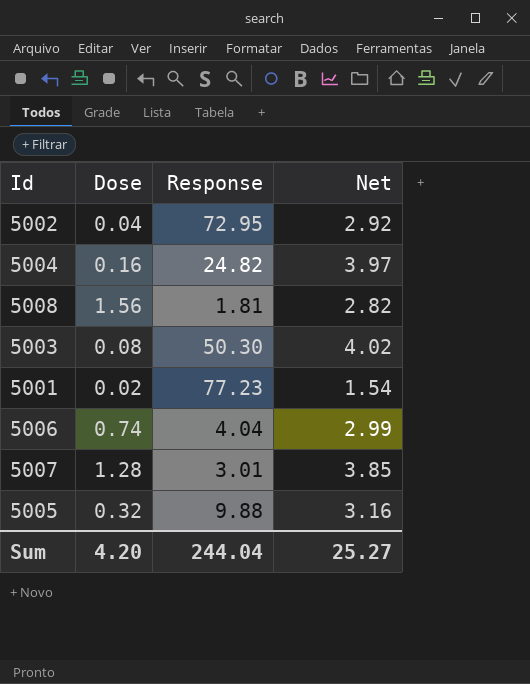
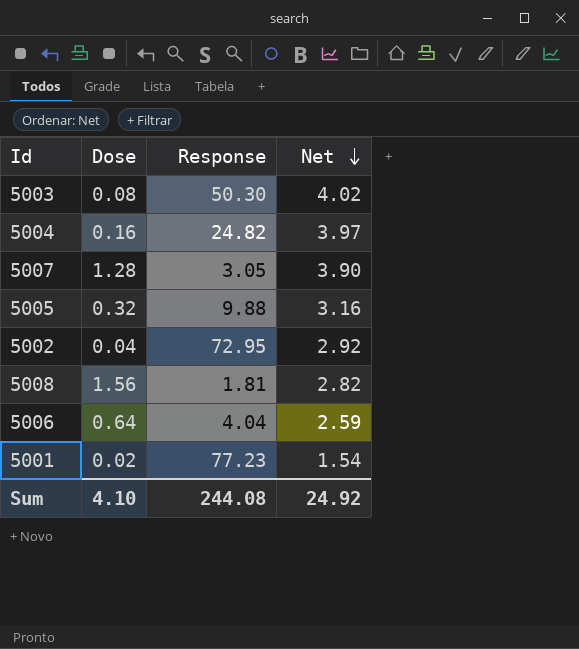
row order: none -> Net descending
5007 | Response: 3.01 -> 3.05
5007 | Net: 3.85 -> 3.90
5006 | Dose: 0.74 -> 0.64
5006 | Net: 2.99 -> 2.59
Sum | Dose: 4.20 -> 4.10
Sum | Response: 244.04 -> 244.08
Sum | Net: 25.27 -> 24.92

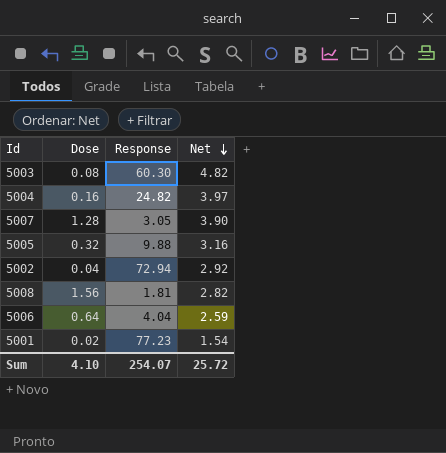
5003 | Response: 50.30 -> 60.30
5003 | Net: 4.02 -> 4.82
5002 | Response: 72.95 -> 72.94
Sum | Response: 244.08 -> 254.07
Sum | Net: 24.92 -> 25.72

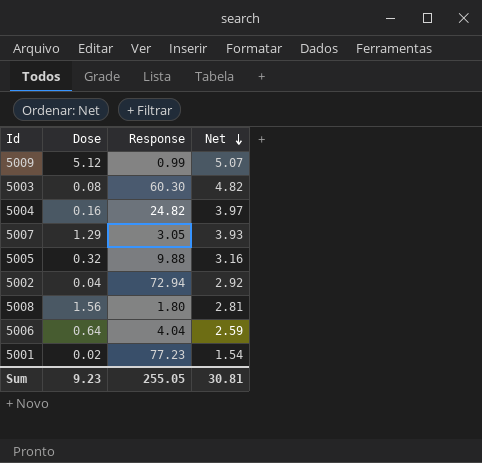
row 5009: none -> 5.12 | 0.99 | 5.07
5007 | Dose: 1.28 -> 1.29
5007 | Net: 3.90 -> 3.93
5008 | Response: 1.81 -> 1.80
5008 | Net: 2.82 -> 2.81
Sum | Dose: 4.10 -> 9.23
Sum | Response: 254.07 -> 255.05
Sum | Net: 25.72 -> 30.81

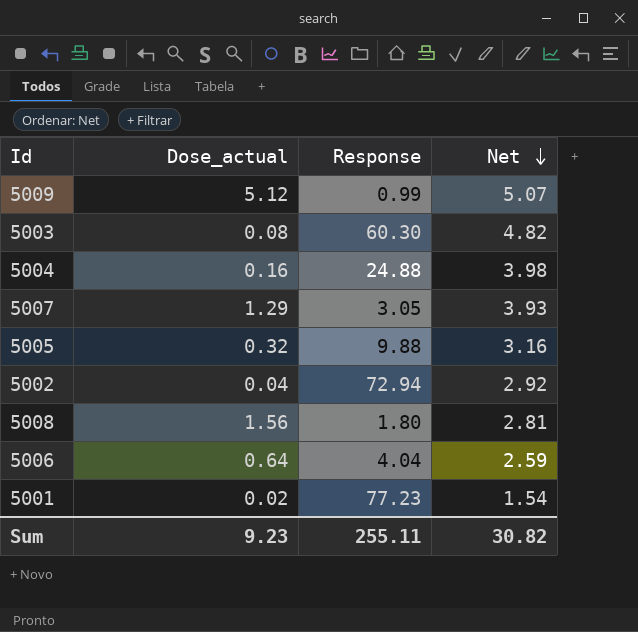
column name: Dose -> Dose_actual
5004 | Response: 24.82 -> 24.88
5004 | Net: 3.97 -> 3.98
Sum | Response: 255.05 -> 255.11
Sum | Net: 30.81 -> 30.82

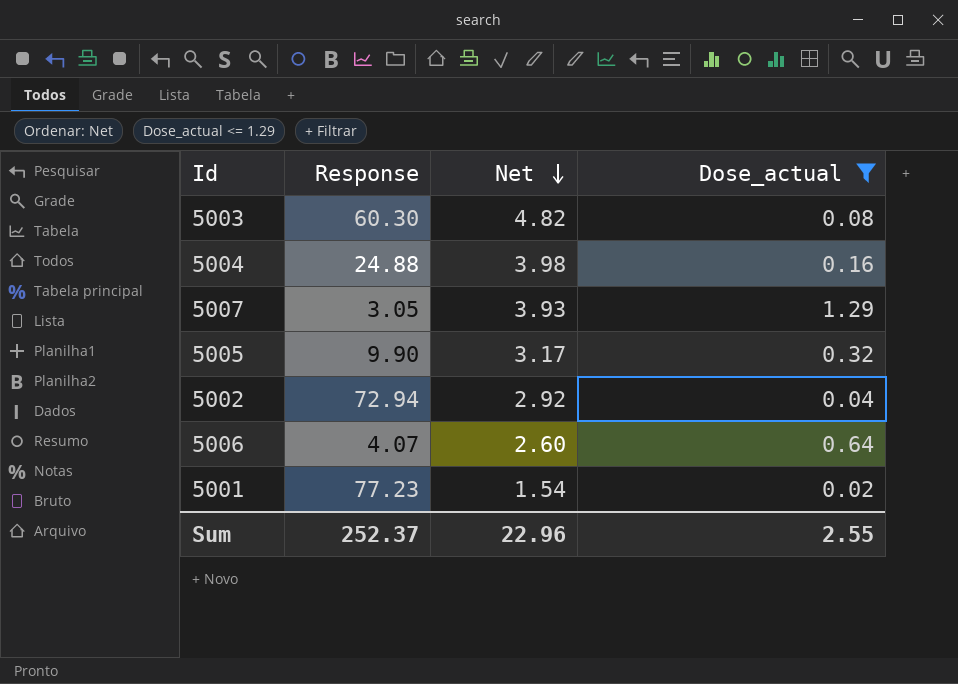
filter: none -> Dose_actual <= 1.29
column Dose_actual | position: 2 -> 4
5005 | Response: 9.88 -> 9.90
5005 | Net: 3.16 -> 3.17
5006 | Response: 4.04 -> 4.07
5006 | Net: 2.59 -> 2.60
Sum | Response: 255.11 -> 252.37
Sum | Net: 30.82 -> 22.96
Sum | Dose_actual: 9.23 -> 2.55

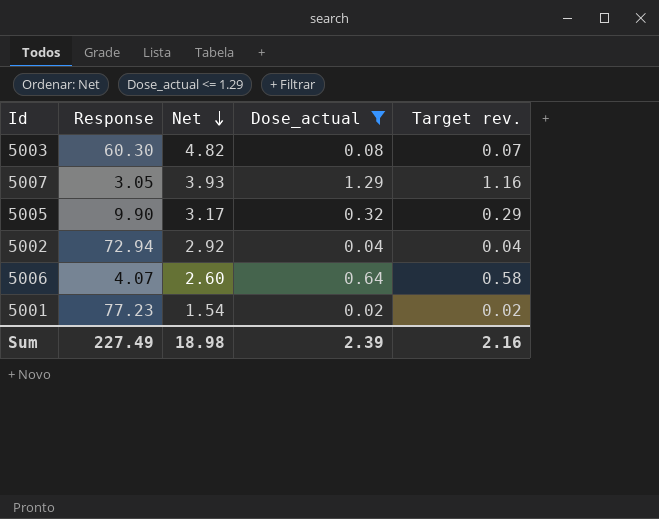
column Target rev. | formula: none -> [Dose_actual] * 0.9
row 5004: 24.88 | 3.98 | 0.16 -> none
Sum | Response: 252.37 -> 227.49
Sum | Net: 22.96 -> 18.98
Sum | Dose_actual: 2.55 -> 2.39

